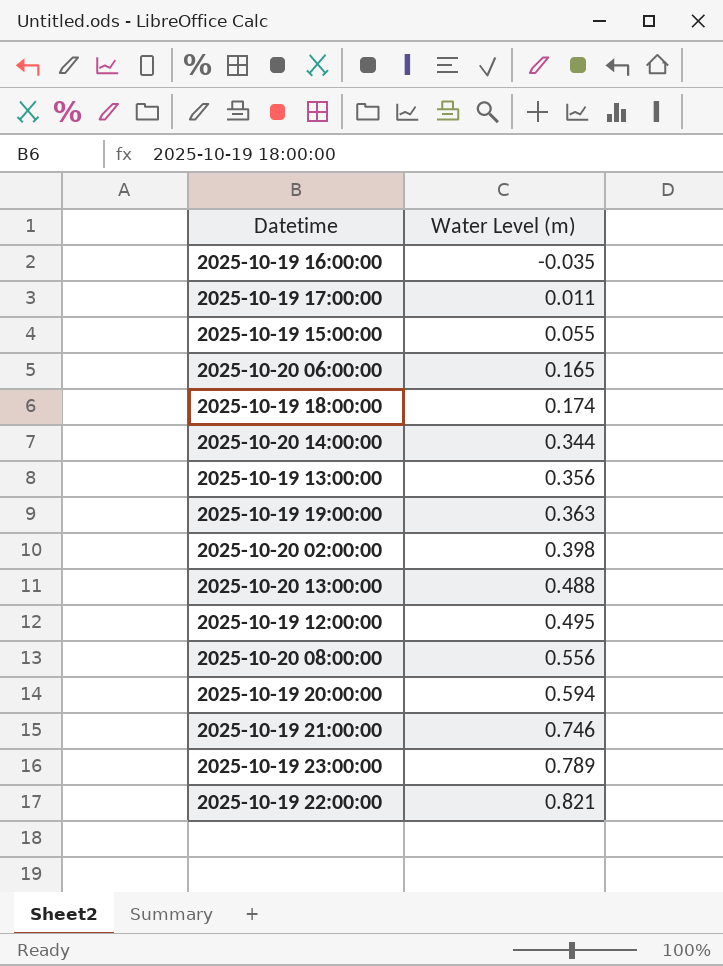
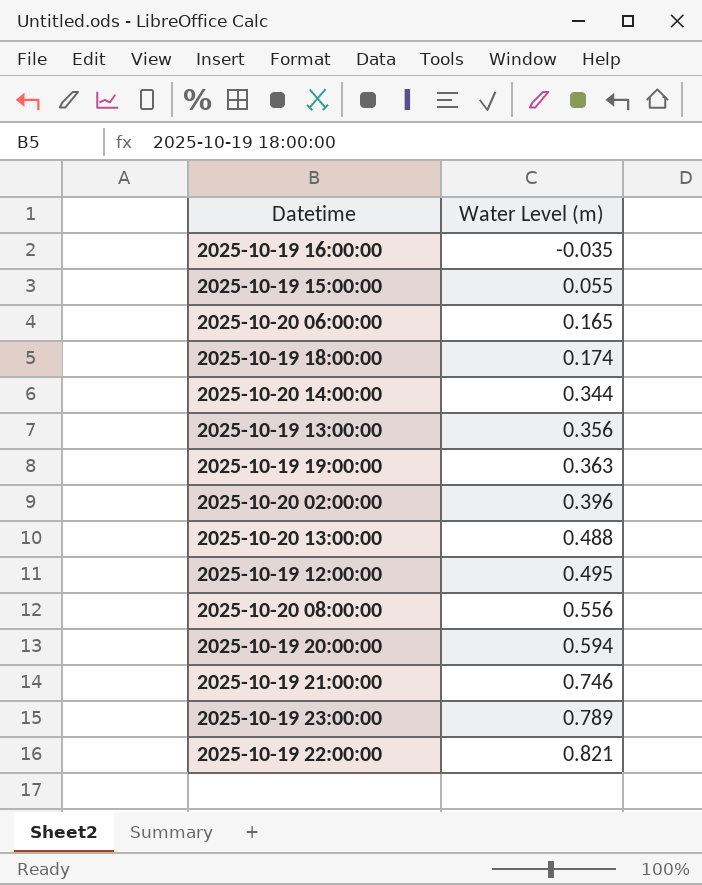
row 2025-10-19 17:00:00: 0.011 -> none
2025-10-20 02:00:00 | Water Level (m): 0.398 -> 0.396

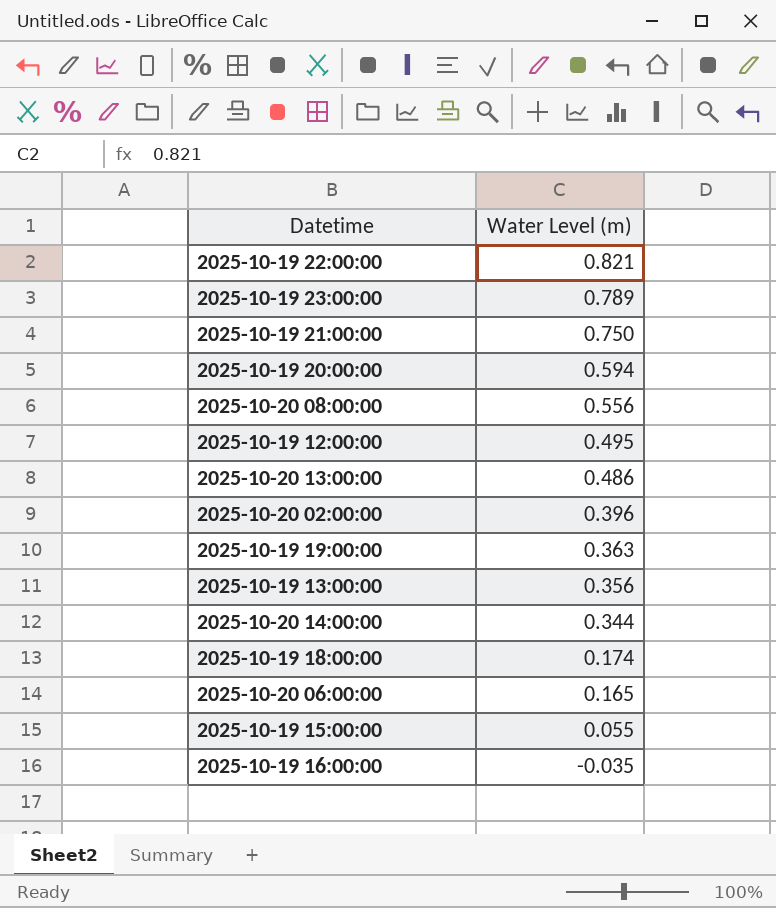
row order: Water Level (m) ascending -> Water Level (m) descending
2025-10-19 21:00:00 | Water Level (m): 0.746 -> 0.750
2025-10-20 13:00:00 | Water Level (m): 0.488 -> 0.486

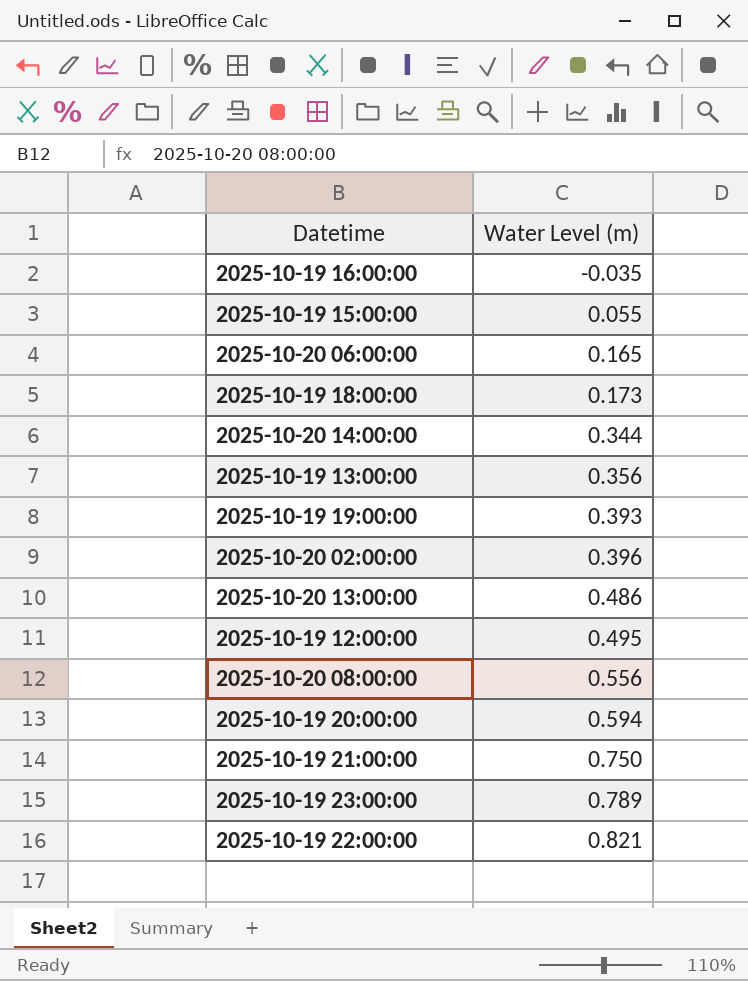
row order: Water Level (m) descending -> Water Level (m) ascending
2025-10-19 18:00:00 | Water Level (m): 0.174 -> 0.173
2025-10-19 19:00:00 | Water Level (m): 0.363 -> 0.393

